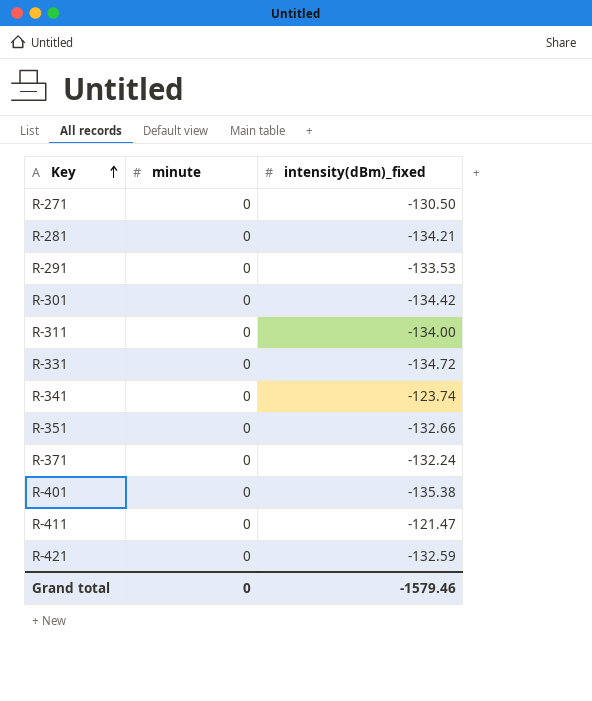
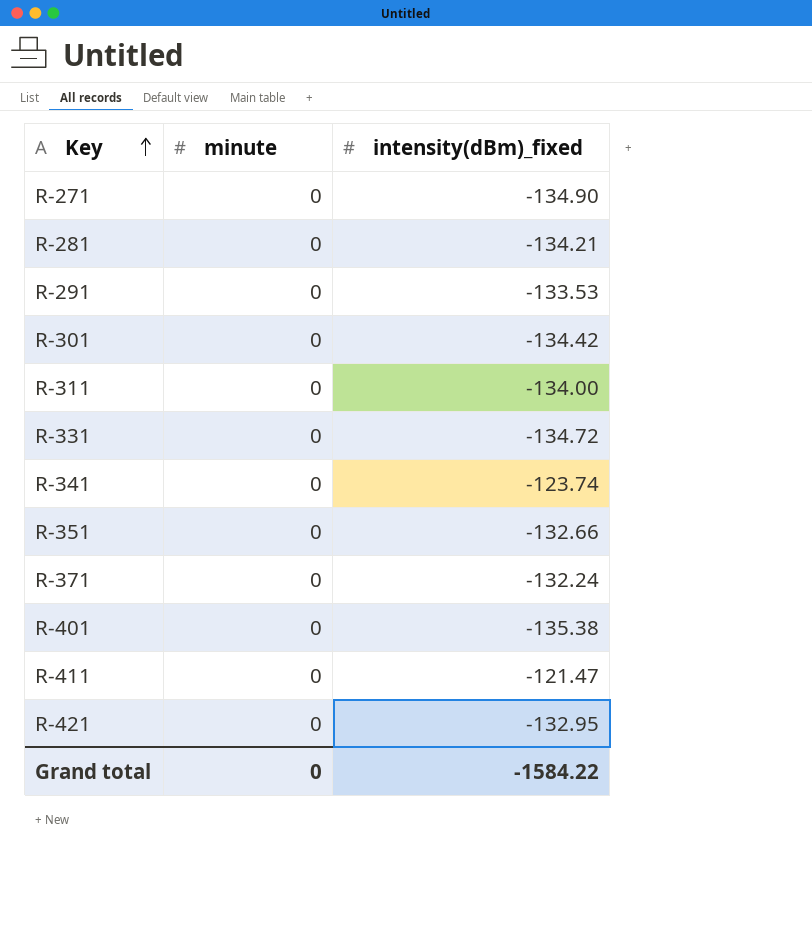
R-271 | intensity(dBm)_fixed: -130.50 -> -134.90
R-421 | intensity(dBm)_fixed: -132.59 -> -132.95
Grand total | intensity(dBm)_fixed: -1579.46 -> -1584.22

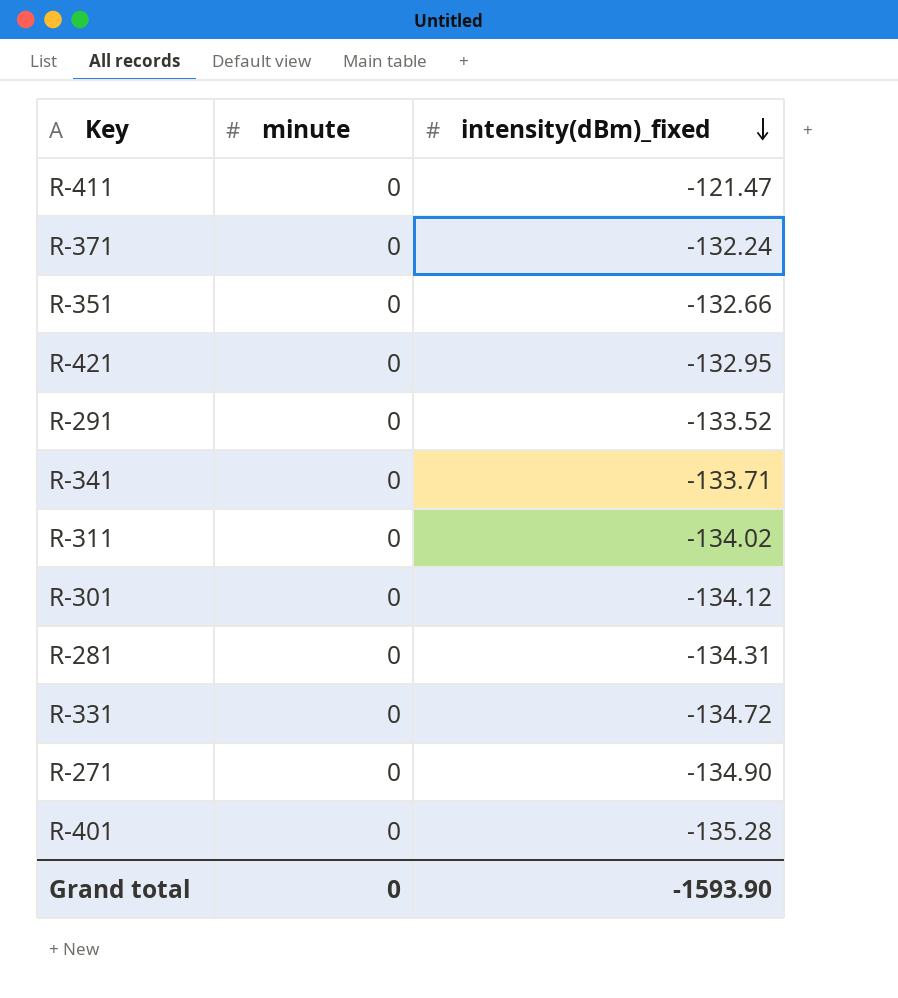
row order: Key ascending -> intensity(dBm)_fixed descending
R-291 | intensity(dBm)_fixed: -133.53 -> -133.52
R-341 | intensity(dBm)_fixed: -123.74 -> -133.71
R-311 | intensity(dBm)_fixed: -134.00 -> -134.02
R-301 | intensity(dBm)_fixed: -134.42 -> -134.12
R-281 | intensity(dBm)_fixed: -134.21 -> -134.31
R-401 | intensity(dBm)_fixed: -135.38 -> -135.28
Grand total | intensity(dBm)_fixed: -1584.22 -> -1593.90

